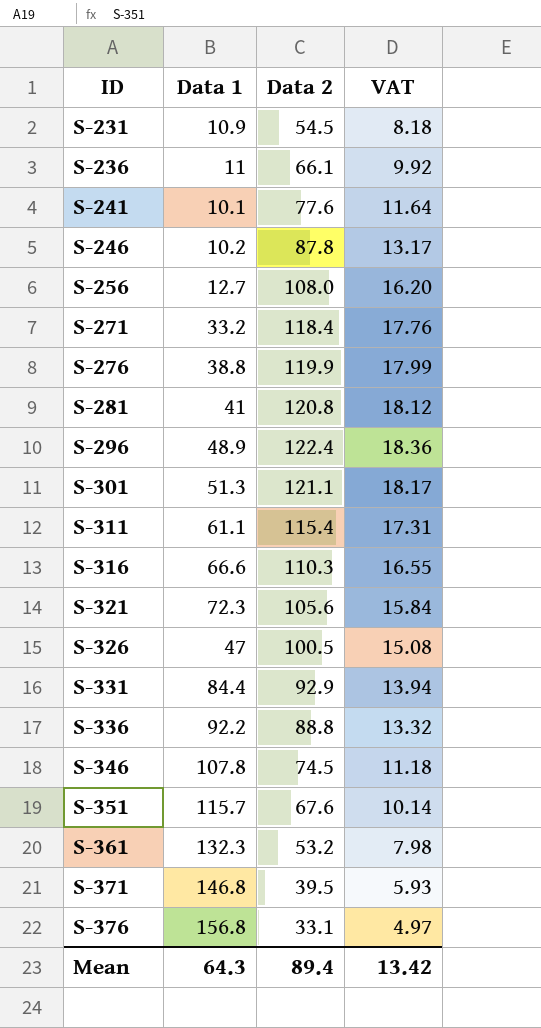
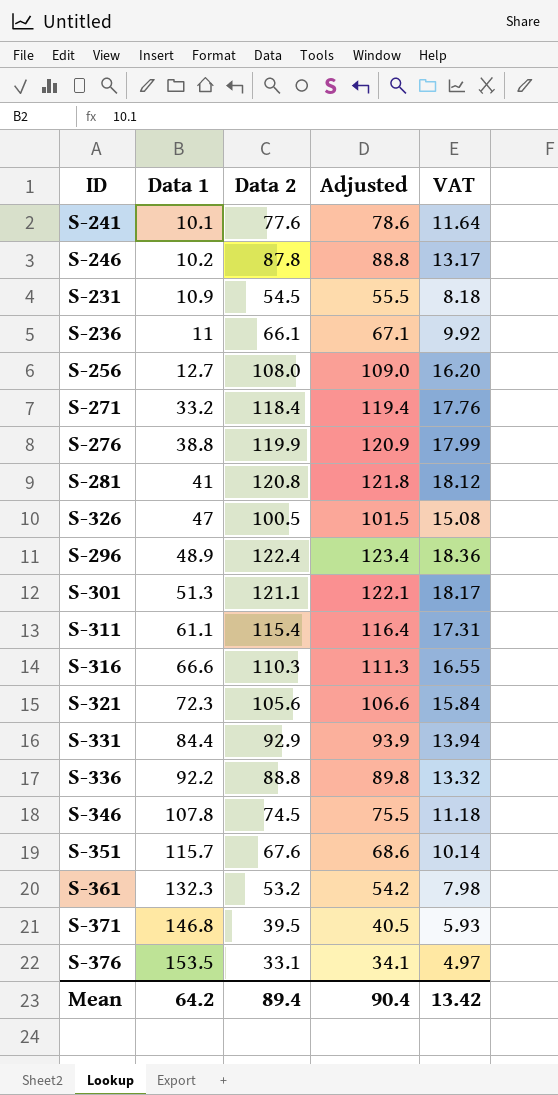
row order: ID ascending -> Data 1 ascending
column Adjusted | formula: none -> [Data 2] + 1
S-376 | Data 1: 156.8 -> 153.5
Mean | Data 1: 64.3 -> 64.2

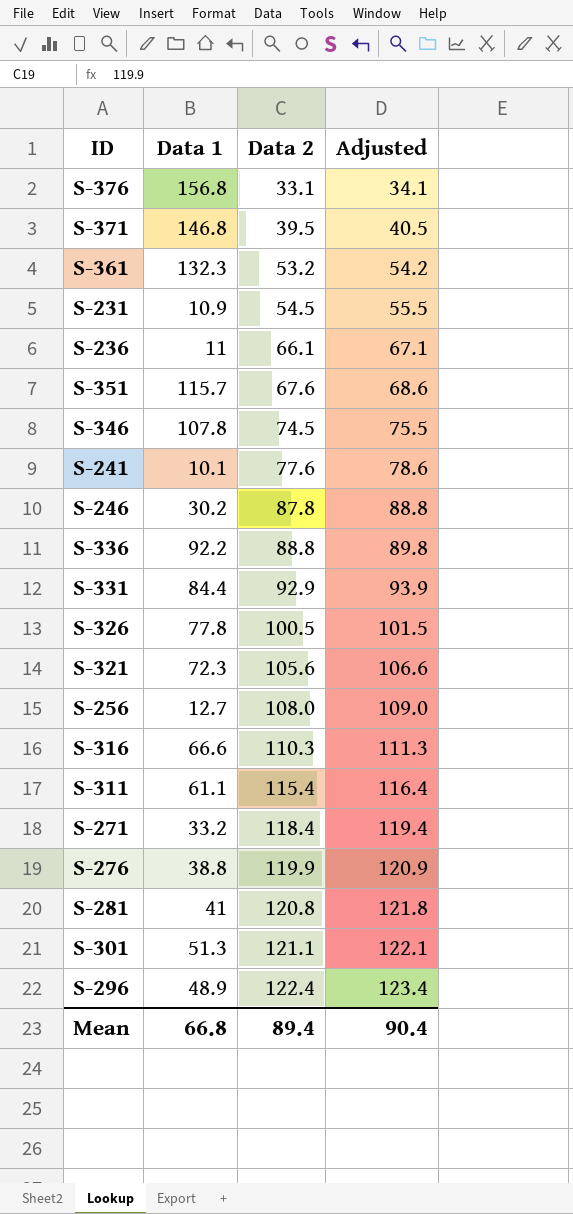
row order: Data 1 ascending -> Data 2 ascending
column VAT | formula: [Data 2] * 0.15 -> none
S-376 | Data 1: 153.5 -> 156.8
S-246 | Data 1: 10.2 -> 30.2
S-326 | Data 1: 47 -> 77.8
Mean | Data 1: 64.2 -> 66.8

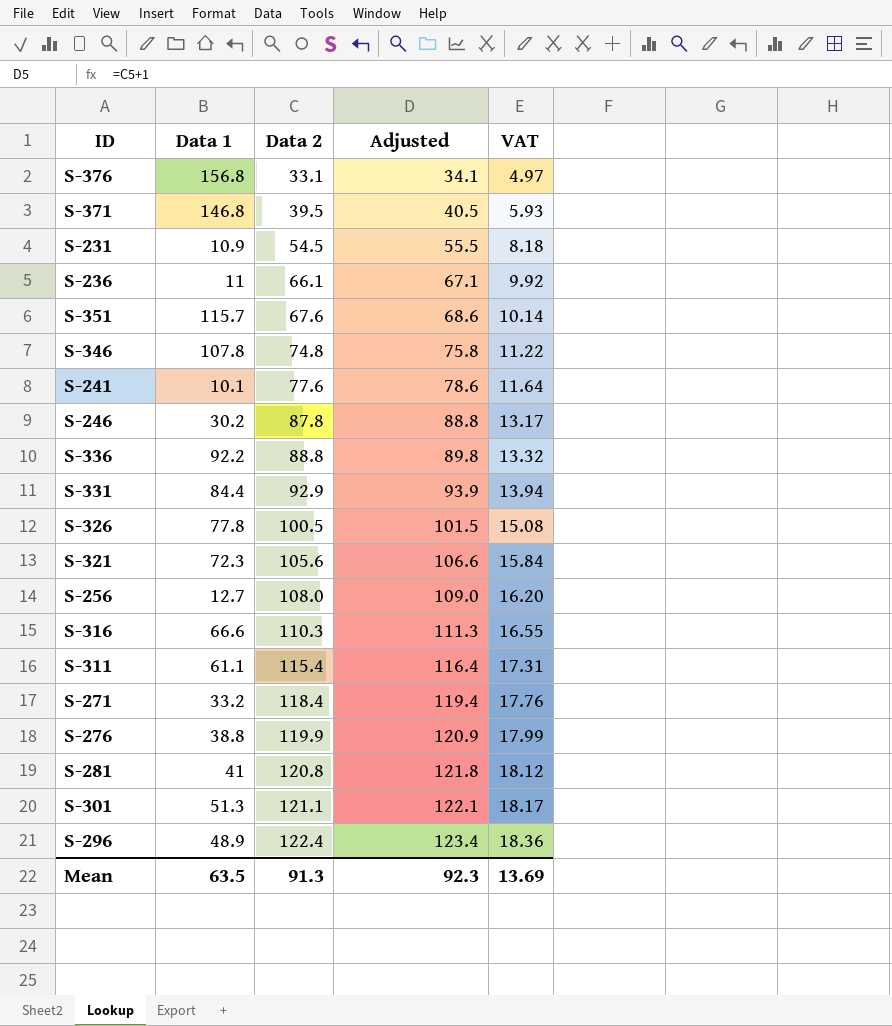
column VAT | formula: none -> [Data 2] * 0.15
row S-361: 132.3 | 53.2 | 54.2 -> none
S-346 | Data 2: 74.5 -> 74.8
S-346 | Adjusted: 75.5 -> 75.8
Mean | Data 1: 66.8 -> 63.5
Mean | Data 2: 89.4 -> 91.3
Mean | Adjusted: 90.4 -> 92.3

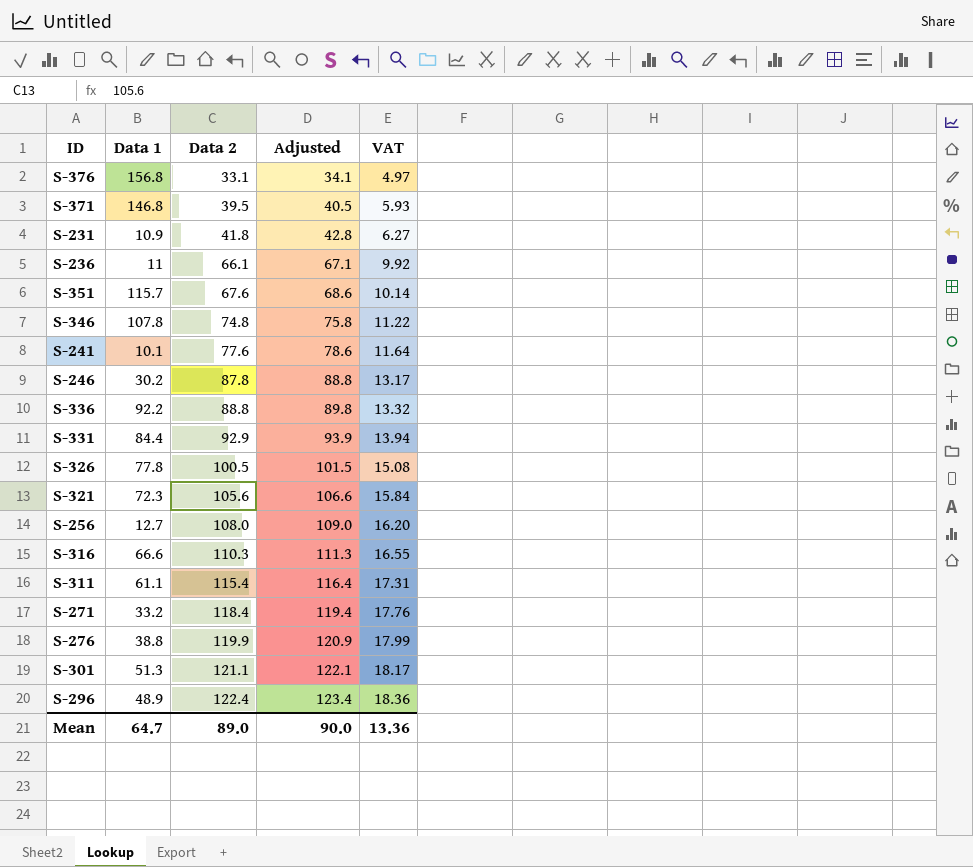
row S-281: 41 | 120.8 | 121.8 | 18.12 -> none
S-231 | Data 2: 54.5 -> 41.8
S-231 | Adjusted: 55.5 -> 42.8
S-231 | VAT: 8.18 -> 6.27
Mean | Data 1: 63.5 -> 64.7
Mean | Data 2: 91.3 -> 89.0
Mean | Adjusted: 92.3 -> 90.0
Mean | VAT: 13.69 -> 13.36

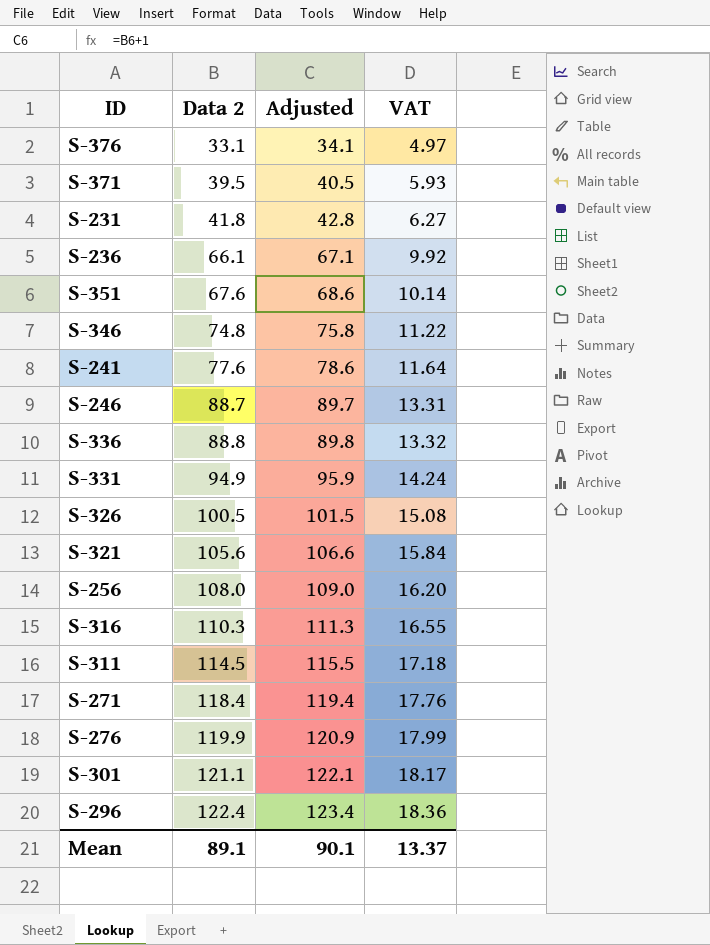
column Data 1 | position: 2 -> none
S-246 | Data 2: 87.8 -> 88.7
S-246 | Adjusted: 88.8 -> 89.7
S-246 | VAT: 13.17 -> 13.31
S-331 | Data 2: 92.9 -> 94.9
S-331 | Adjusted: 93.9 -> 95.9
S-331 | VAT: 13.94 -> 14.24
S-311 | Data 2: 115.4 -> 114.5
S-311 | Adjusted: 116.4 -> 115.5
S-311 | VAT: 17.31 -> 17.18
Mean | Data 2: 89.0 -> 89.1
Mean | Adjusted: 90.0 -> 90.1
Mean | VAT: 13.36 -> 13.37

